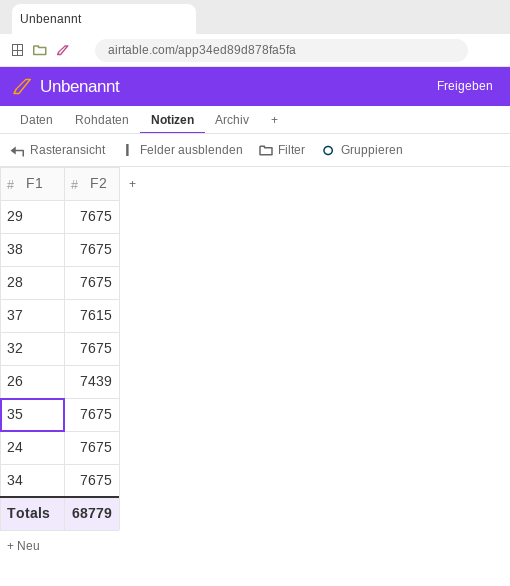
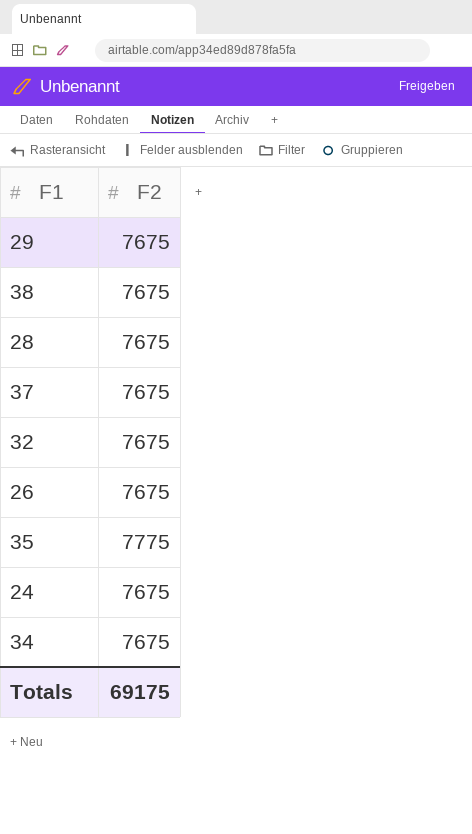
37 | F2: 7615 -> 7675
26 | F2: 7439 -> 7675
35 | F2: 7675 -> 7775
Totals | F2: 68779 -> 69175

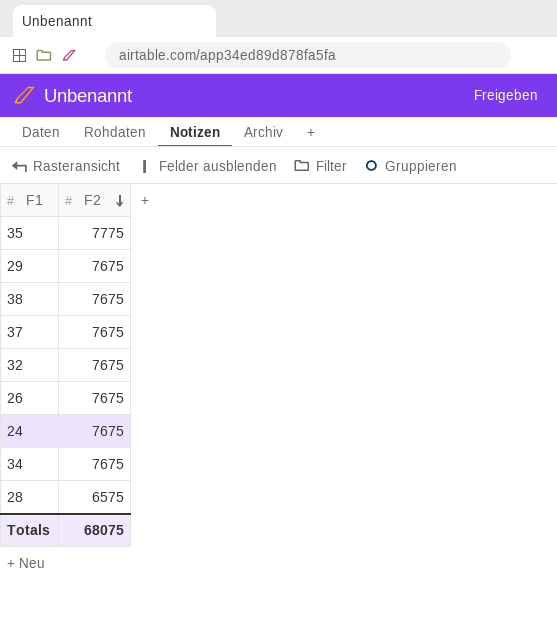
row order: none -> F2 descending
28 | F2: 7675 -> 6575
Totals | F2: 69175 -> 68075

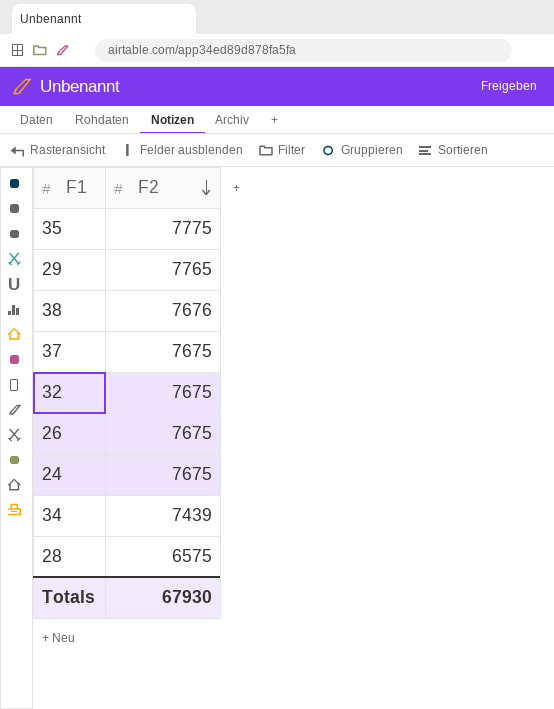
29 | F2: 7675 -> 7765
38 | F2: 7675 -> 7676
34 | F2: 7675 -> 7439
Totals | F2: 68075 -> 67930

